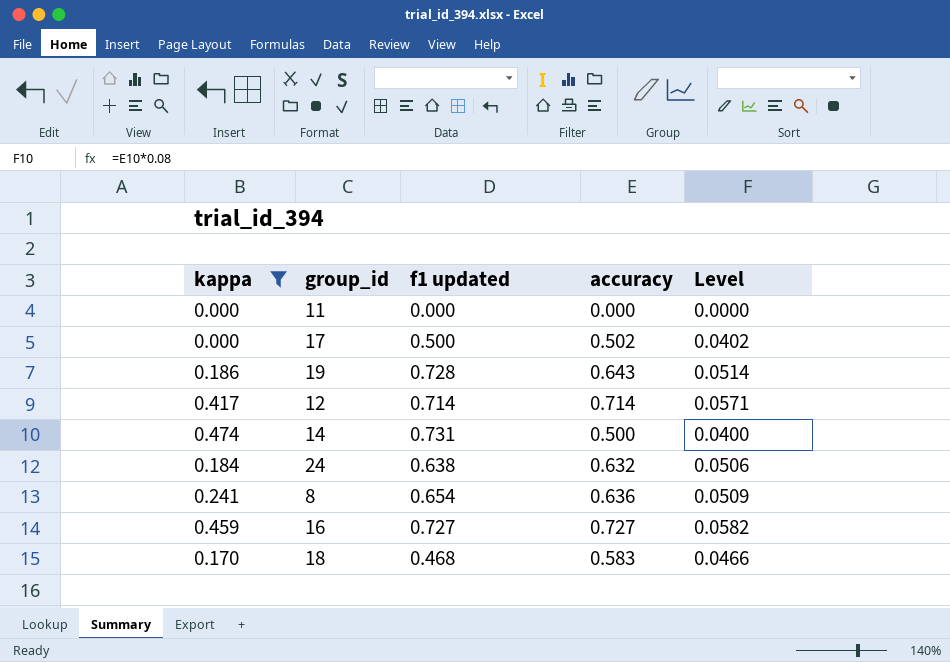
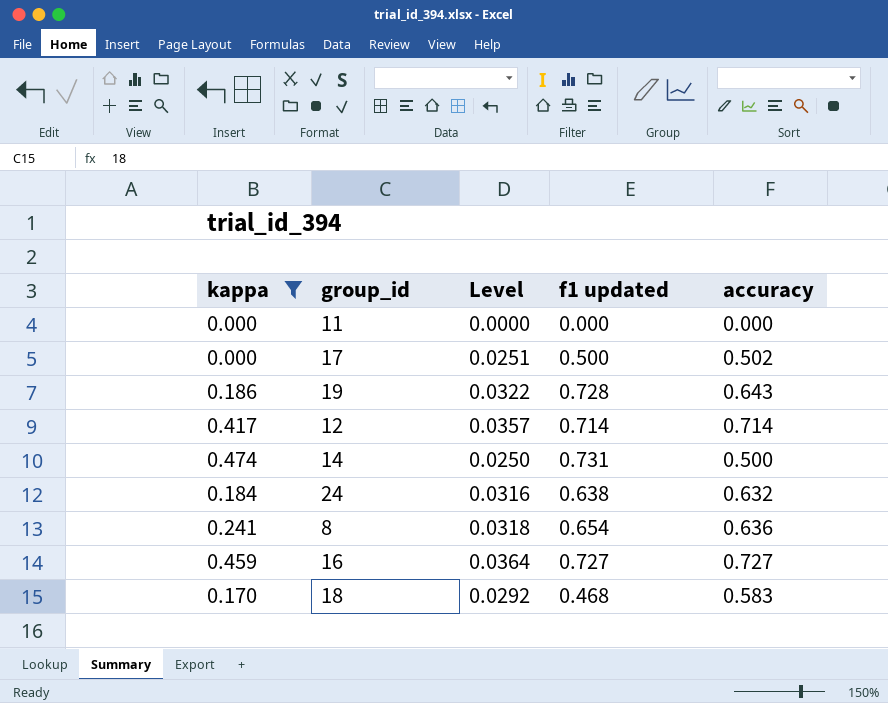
column Level | formula: [accuracy] * 0.08 -> [accuracy] * 0.05
column Level | position: 5 -> 3

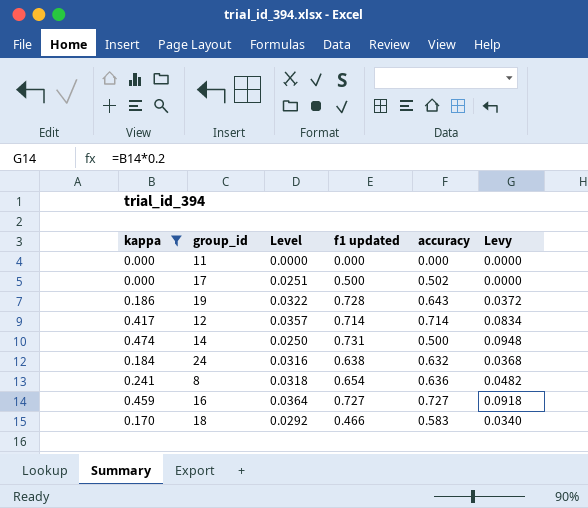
column Levy | formula: none -> [kappa] * 0.2
18 | f1 updated: 0.468 -> 0.466

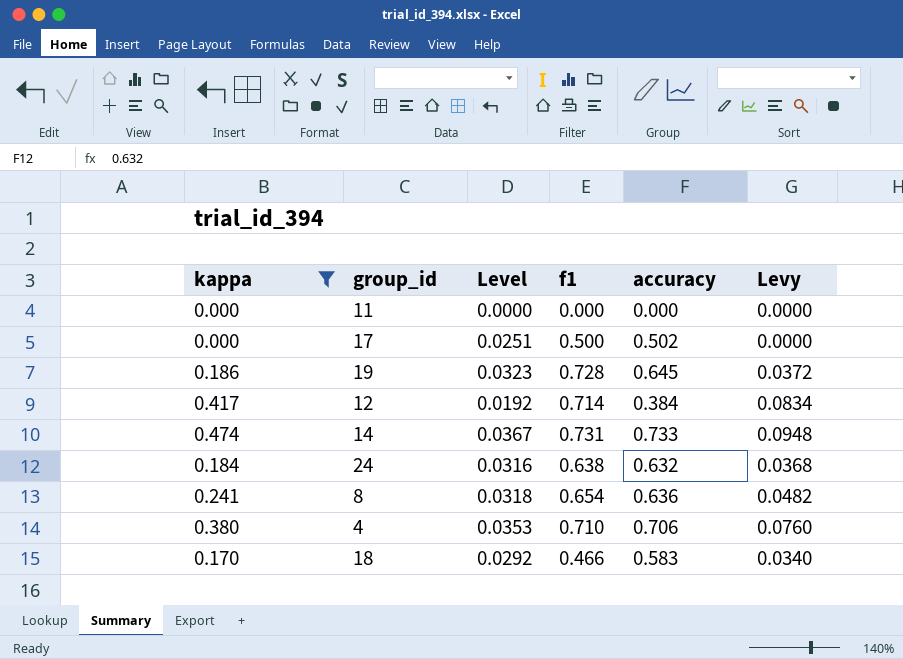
column name: f1 updated -> f1
row 16: 0.459 | 0.0364 | 0.727 | 0.727 | 0.0918 -> none
19 | Level: 0.0322 -> 0.0323
19 | accuracy: 0.643 -> 0.645
12 | Level: 0.0357 -> 0.0192
12 | accuracy: 0.714 -> 0.384
14 | Level: 0.0250 -> 0.0367
14 | accuracy: 0.500 -> 0.733
row 4: none -> 0.380 | 0.0353 | 0.710 | 0.706 | 0.0760

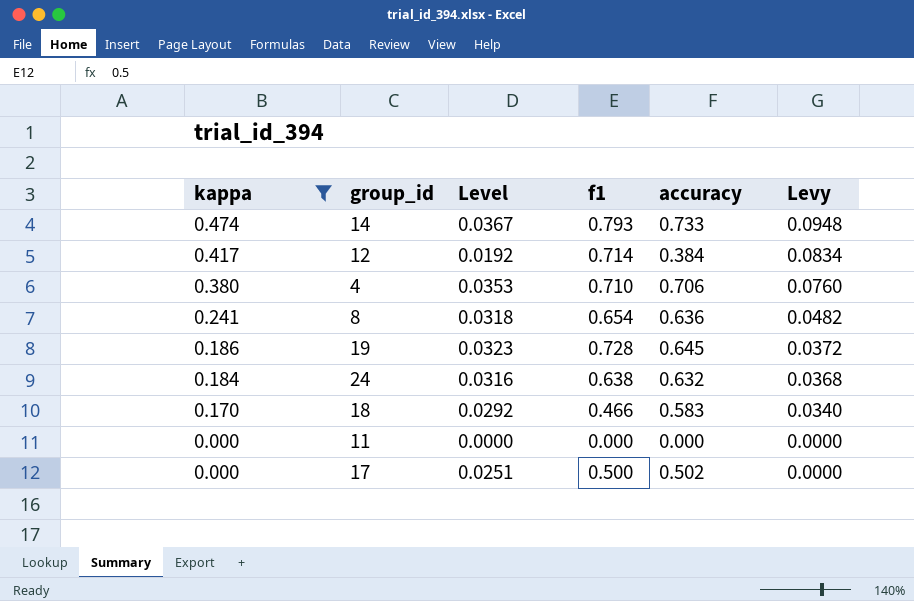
row order: none -> kappa descending
14 | f1: 0.731 -> 0.793

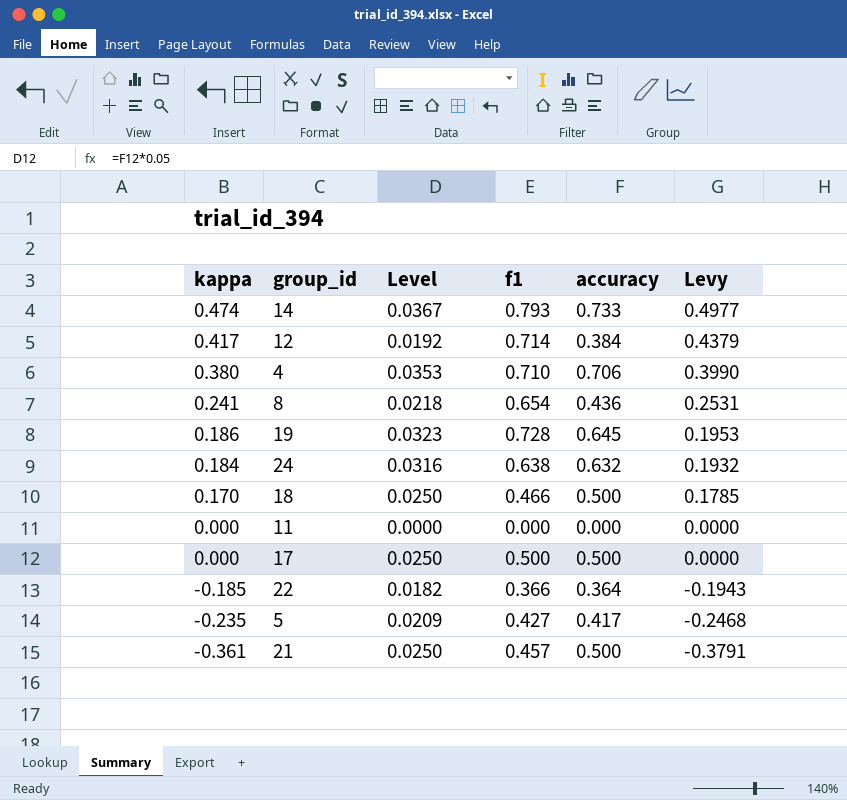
filter: kappa >= 0.000 -> none
column Levy | formula: [kappa] * 0.2 -> [kappa] * 1.05
8 | Level: 0.0318 -> 0.0218
8 | accuracy: 0.636 -> 0.436
18 | Level: 0.0292 -> 0.0250
18 | accuracy: 0.583 -> 0.500
17 | Level: 0.0251 -> 0.0250
17 | accuracy: 0.502 -> 0.500

